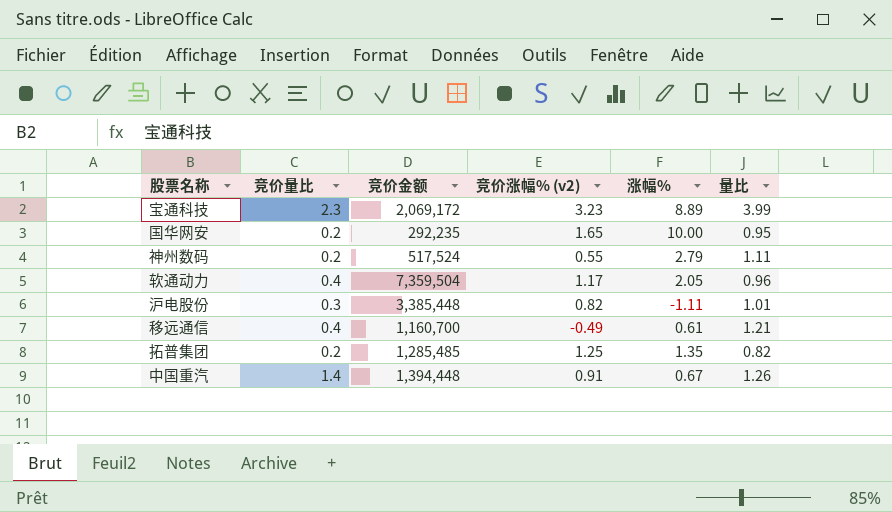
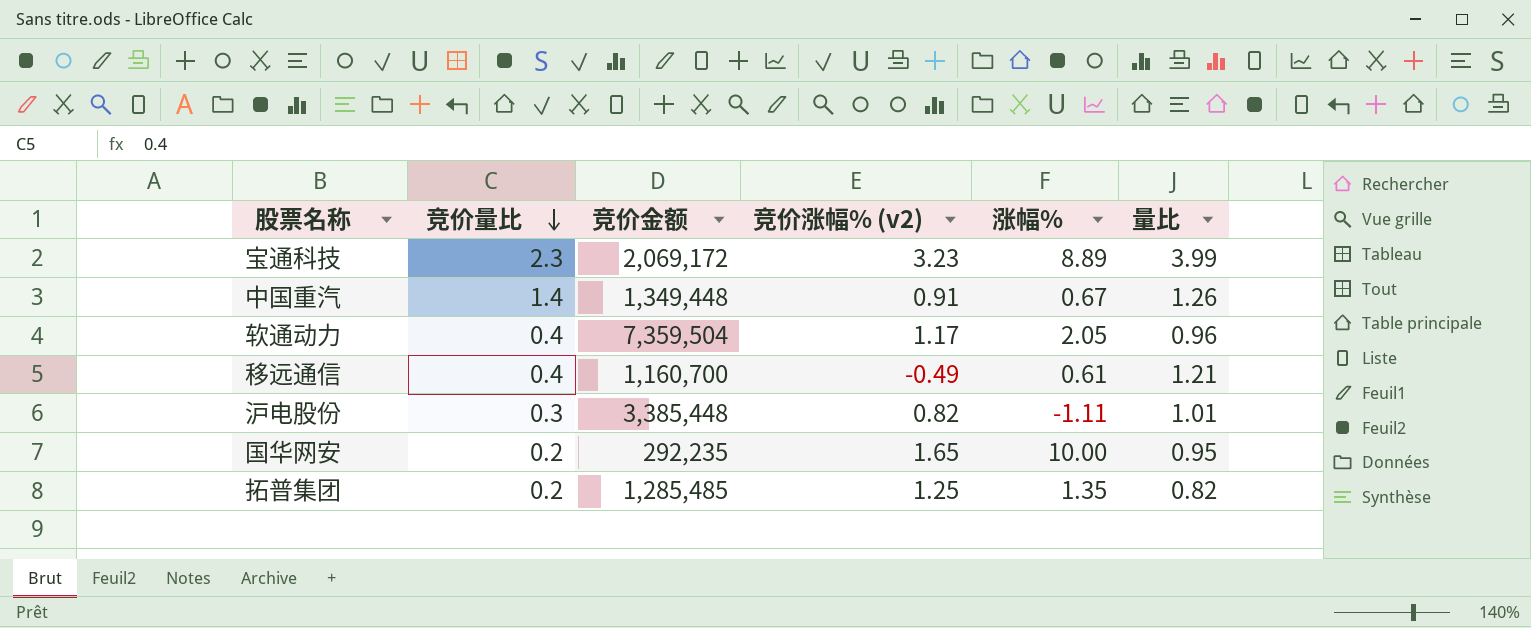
row order: none -> 竞价量比 descending
row 神州数码: 0.2 | 517,524 | 0.55 | 2.79 | 1.11 -> none
中国重汽 | 竞价金额: 1,394,448 -> 1,349,448

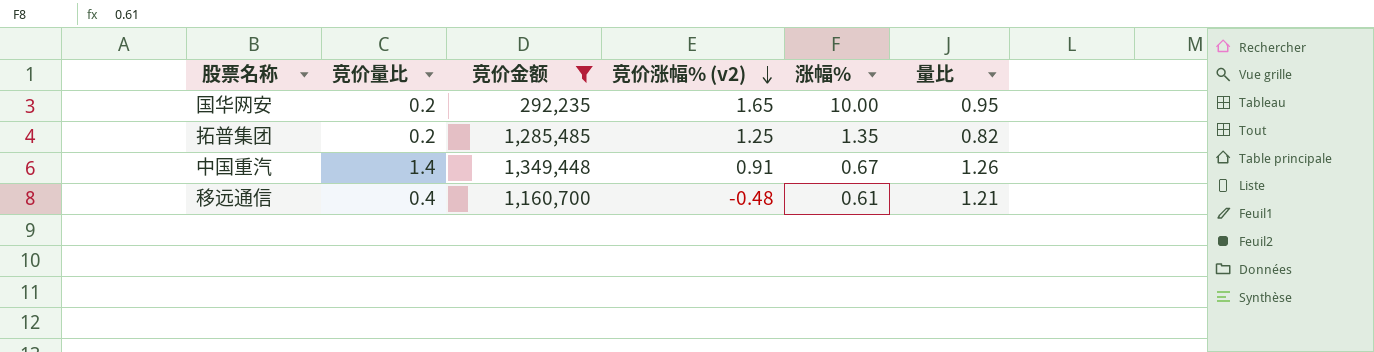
filter: none -> 竞价金额 <= 1,349,448
row order: 竞价量比 descending -> 竞价涨幅% (v2) descending
移远通信 | 竞价涨幅% (v2): -0.49 -> -0.48

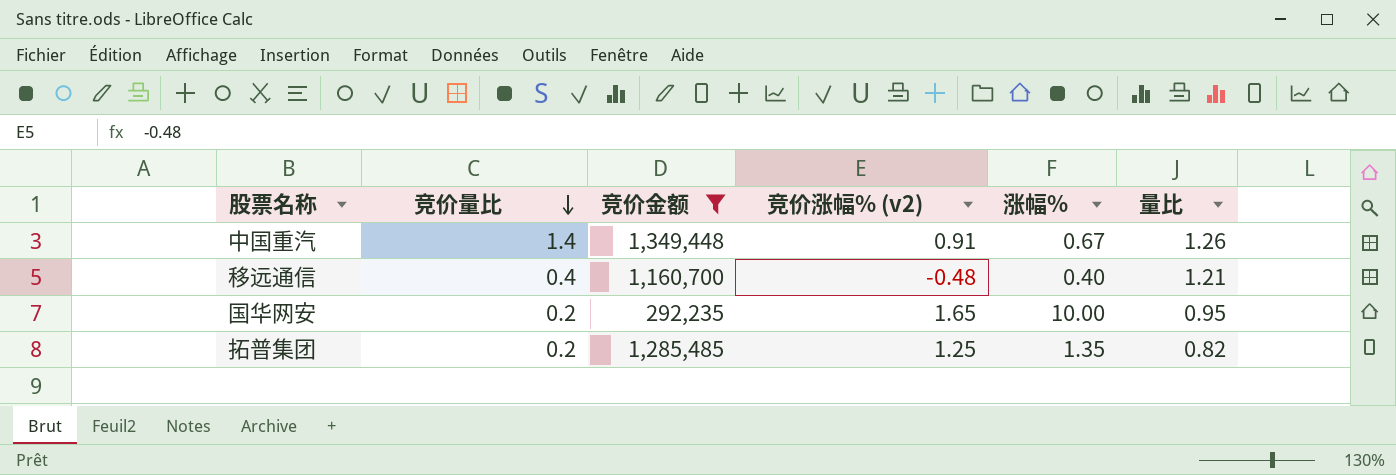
row order: 竞价涨幅% (v2) descending -> 竞价量比 descending
移远通信 | 涨幅%: 0.61 -> 0.40

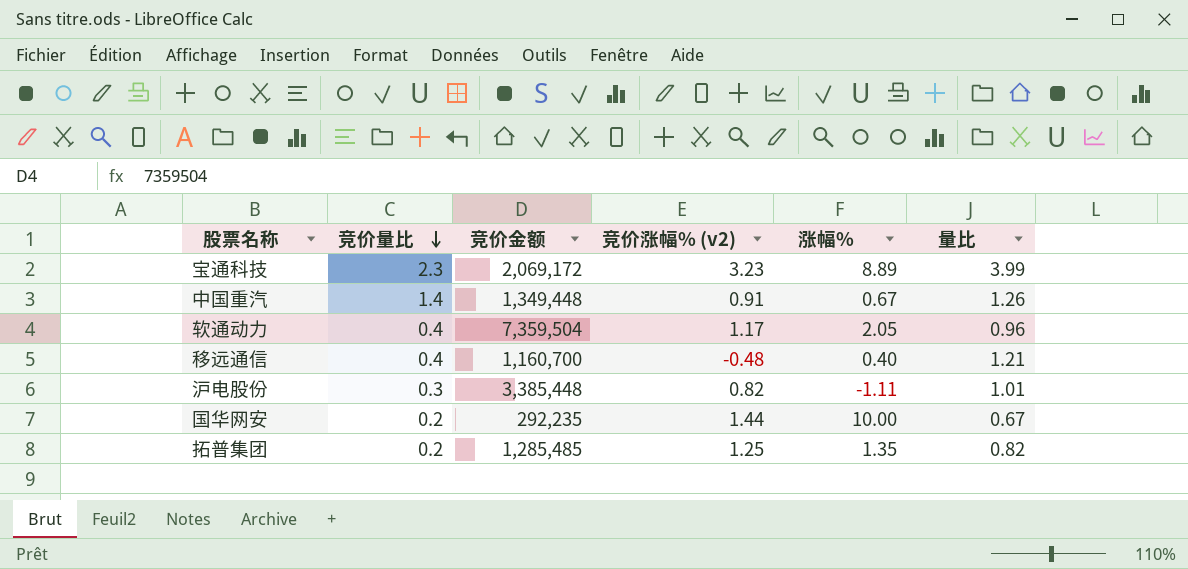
filter: 竞价金额 <= 1,349,448 -> none
国华网安 | 竞价涨幅% (v2): 1.65 -> 1.44
国华网安 | 量比: 0.95 -> 0.67

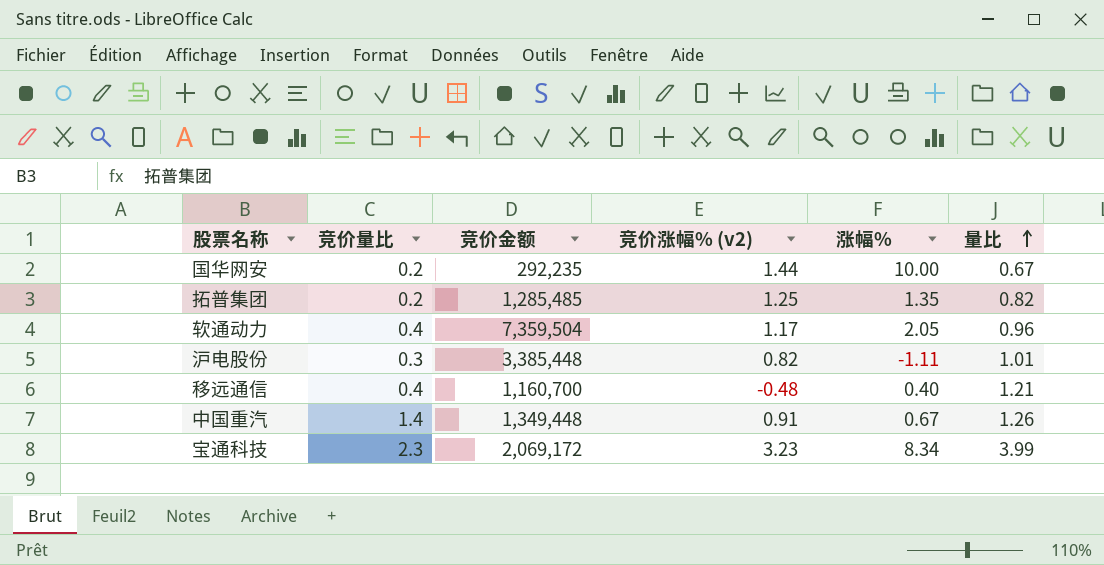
row order: 竞价量比 descending -> 量比 ascending
宝通科技 | 涨幅%: 8.89 -> 8.34

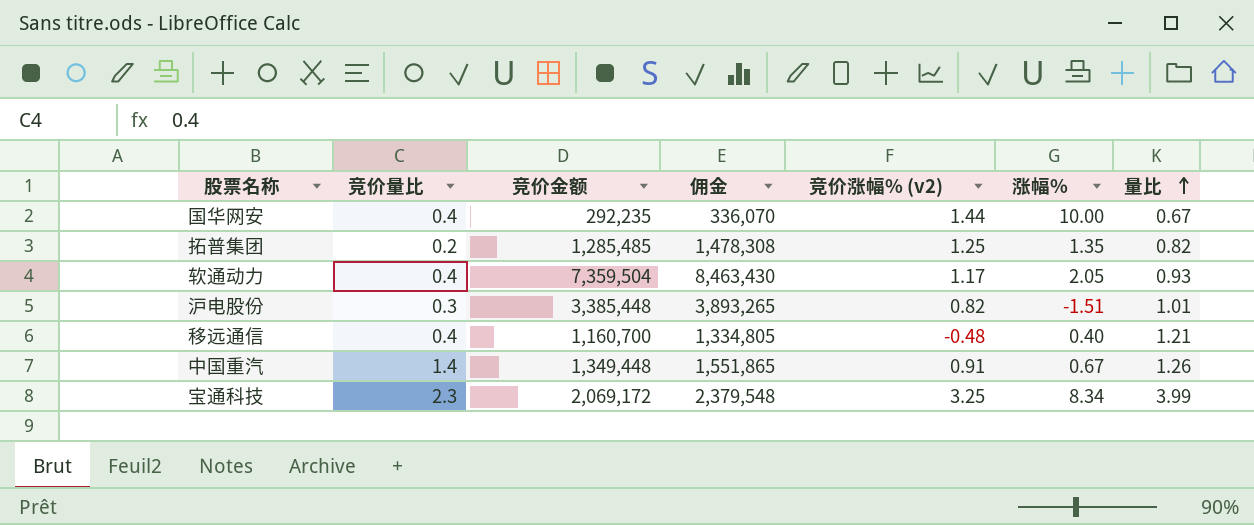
column 佣金 | formula: none -> [竞价金额] * 1.15
国华网安 | 竞价量比: 0.2 -> 0.4
软通动力 | 量比: 0.96 -> 0.93
沪电股份 | 涨幅%: -1.11 -> -1.51
宝通科技 | 竞价涨幅% (v2): 3.23 -> 3.25

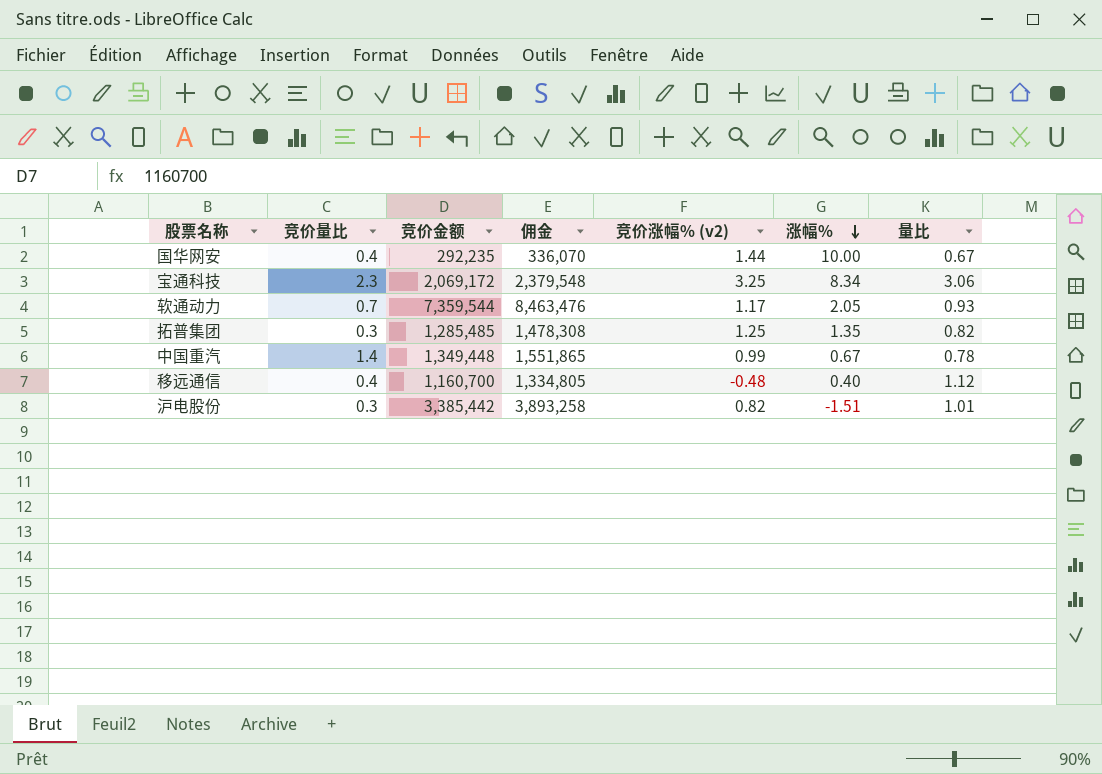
row order: 量比 ascending -> 涨幅% descending
宝通科技 | 量比: 3.99 -> 3.06
软通动力 | 竞价量比: 0.4 -> 0.7
软通动力 | 竞价金额: 7,359,504 -> 7,359,544
软通动力 | 佣金: 8,463,430 -> 8,463,476
拓普集团 | 竞价量比: 0.2 -> 0.3
中国重汽 | 竞价涨幅% (v2): 0.91 -> 0.99
中国重汽 | 量比: 1.26 -> 0.78
移远通信 | 量比: 1.21 -> 1.12
沪电股份 | 竞价金额: 3,385,448 -> 3,385,442
沪电股份 | 佣金: 3,893,265 -> 3,893,258

